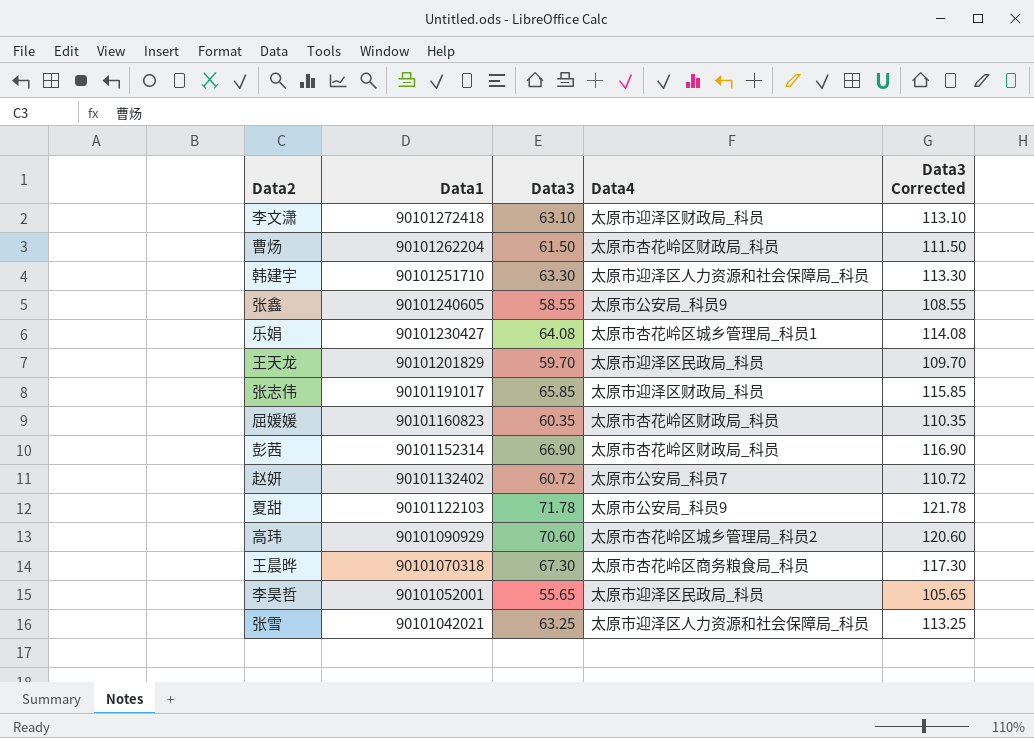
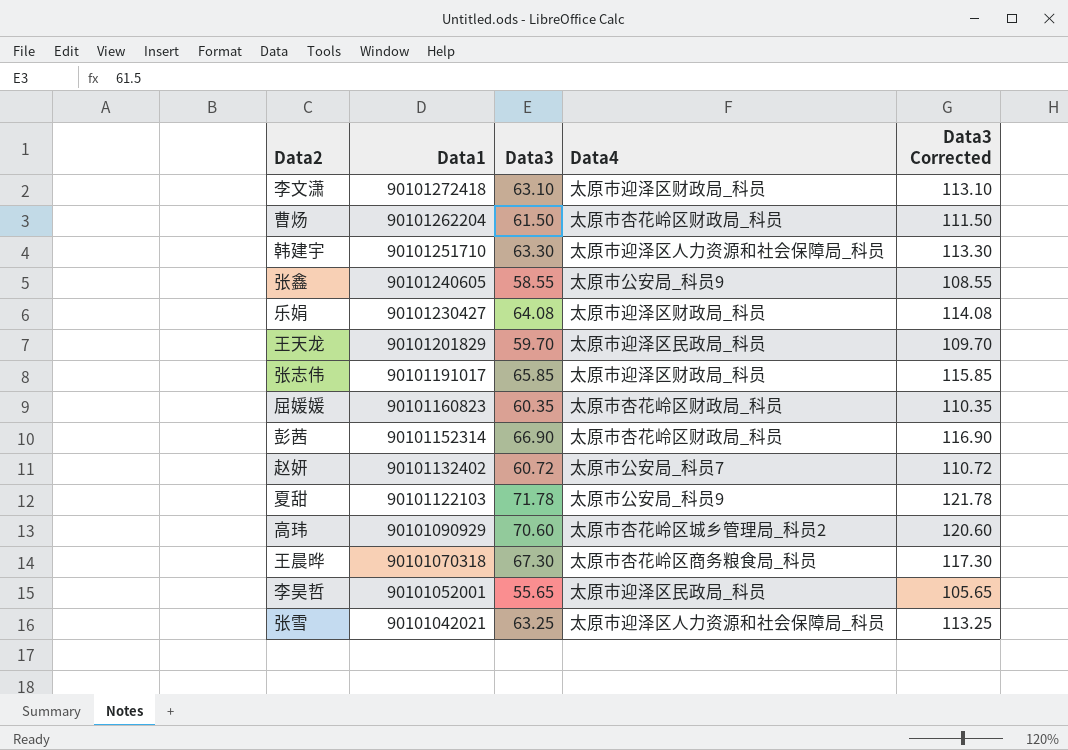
乐娟 | Data4: 太原市杏花岭区城乡管理局_科员1 -> 太原市迎泽区财政局_科员

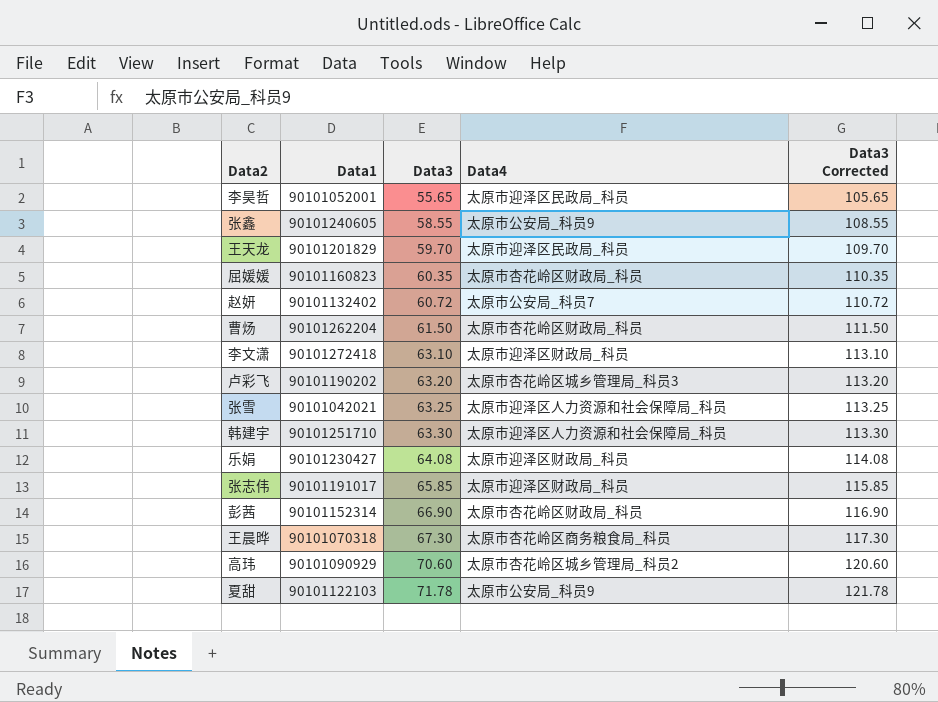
row order: Data1 descending -> Data3 ascending
row 卢彩飞: none -> 90101190202 | 63.20 | 太原市杏花岭区城乡管理局_科员3 | 113.20

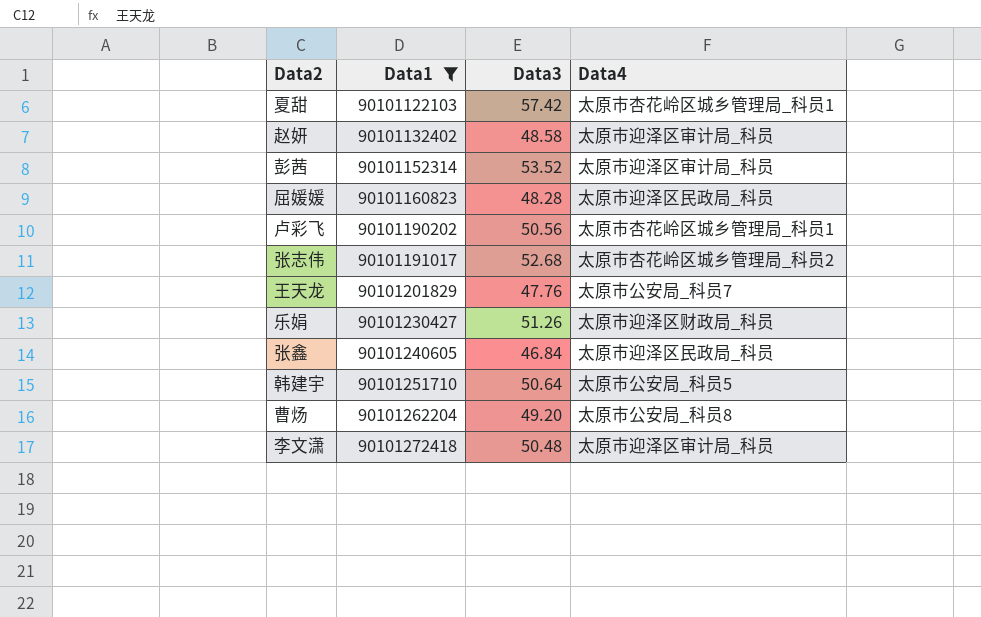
filter: none -> Data1 >= 90101122103
row order: Data3 ascending -> Data1 ascending
column Data3 Corrected | formula: [Data3] + 50 -> none
夏甜 | Data3: 71.78 -> 57.42
夏甜 | Data4: 太原市公安局_科员9 -> 太原市杏花岭区城乡管理局_科员1
赵妍 | Data3: 60.72 -> 48.58
赵妍 | Data4: 太原市公安局_科员7 -> 太原市迎泽区审计局_科员
彭茜 | Data3: 66.90 -> 53.52
彭茜 | Data4: 太原市杏花岭区财政局_科员 -> 太原市迎泽区审计局_科员
屈媛媛 | Data3: 60.35 -> 48.28
屈媛媛 | Data4: 太原市杏花岭区财政局_科员 -> 太原市迎泽区民政局_科员
卢彩飞 | Data3: 63.20 -> 50.56
卢彩飞 | Data4: 太原市杏花岭区城乡管理局_科员3 -> 太原市杏花岭区城乡管理局_科员1
张志伟 | Data3: 65.85 -> 52.68
张志伟 | Data4: 太原市迎泽区财政局_科员 -> 太原市杏花岭区城乡管理局_科员2
王天龙 | Data3: 59.70 -> 47.76
王天龙 | Data4: 太原市迎泽区民政局_科员 -> 太原市公安局_科员7
乐娟 | Data3: 64.08 -> 51.26
张鑫 | Data3: 58.55 -> 46.84
张鑫 | Data4: 太原市公安局_科员9 -> 太原市迎泽区民政局_科员
韩建宇 | Data3: 63.30 -> 50.64
韩建宇 | Data4: 太原市迎泽区人力资源和社会保障局_科员 -> 太原市公安局_科员5
曹炀 | Data3: 61.50 -> 49.20
曹炀 | Data4: 太原市杏花岭区财政局_科员 -> 太原市公安局_科员8
李文潇 | Data3: 63.10 -> 50.48
李文潇 | Data4: 太原市迎泽区财政局_科员 -> 太原市迎泽区审计局_科员

